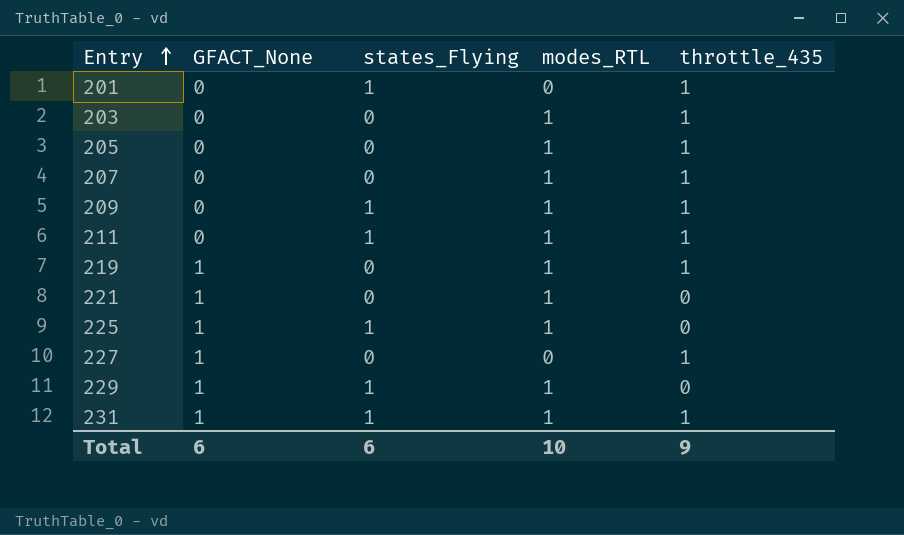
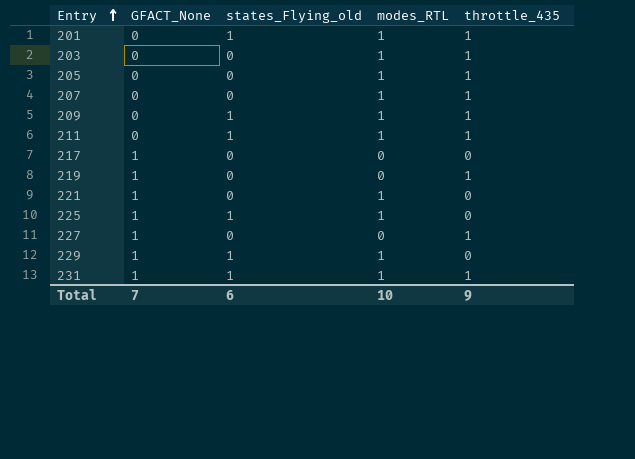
column name: states_Flying -> states_Flying_old
201 | modes_RTL: 0 -> 1
row 217: none -> 1 | 0 | 0 | 0
219 | modes_RTL: 1 -> 0
Total | GFACT_None: 6 -> 7

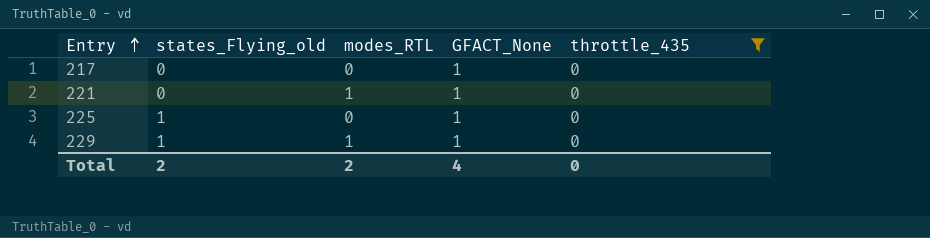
filter: none -> throttle_435 = 0
column GFACT_None | position: 2 -> 4
225 | modes_RTL: 1 -> 0
Total | states_Flying_old: 6 -> 2
Total | modes_RTL: 10 -> 2
Total | GFACT_None: 7 -> 4
Total | throttle_435: 9 -> 0

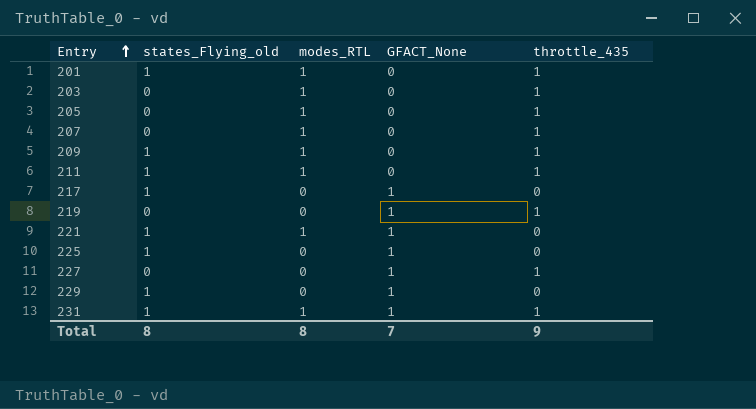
filter: throttle_435 = 0 -> none
217 | states_Flying_old: 0 -> 1
221 | states_Flying_old: 0 -> 1
229 | modes_RTL: 1 -> 0
Total | states_Flying_old: 2 -> 8
Total | modes_RTL: 2 -> 8
Total | GFACT_None: 4 -> 7
Total | throttle_435: 0 -> 9

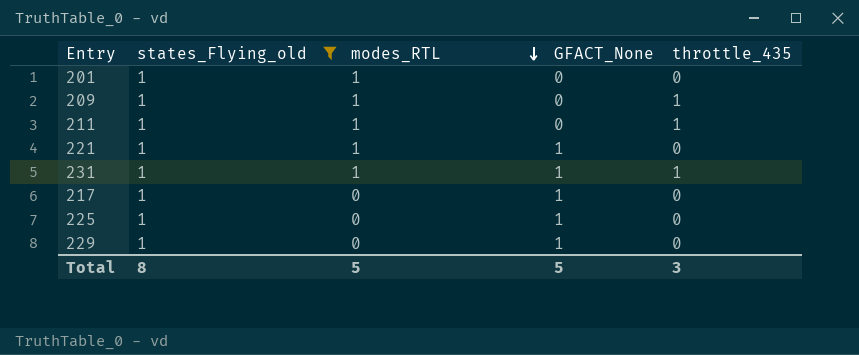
filter: none -> states_Flying_old = 1
row order: Entry ascending -> modes_RTL descending
201 | throttle_435: 1 -> 0
Total | modes_RTL: 8 -> 5
Total | GFACT_None: 7 -> 5
Total | throttle_435: 9 -> 3

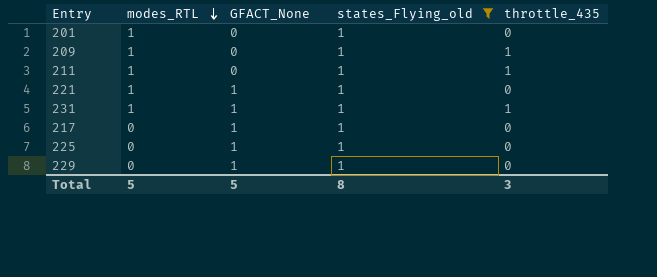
column states_Flying_old | position: 2 -> 4

